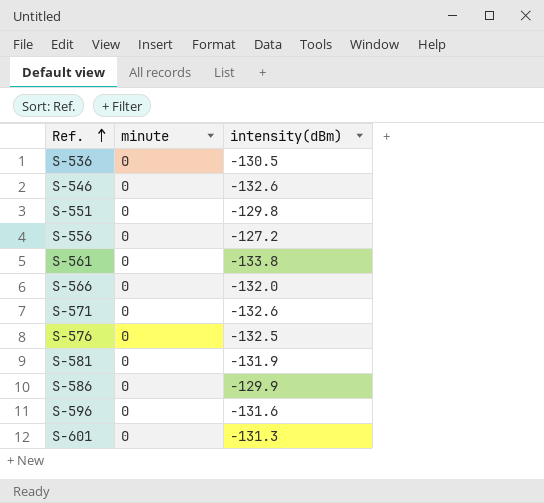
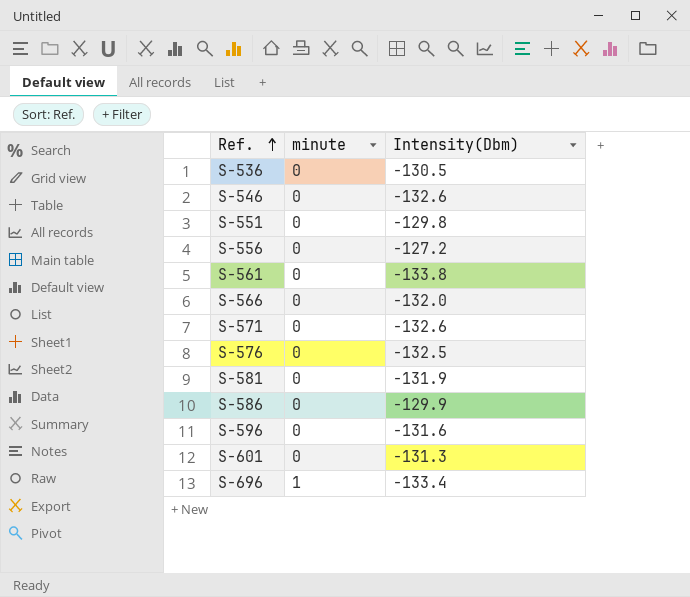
column name: intensity(dBm) -> Intensity(Dbm)
row S-696: none -> 1 | -133.4

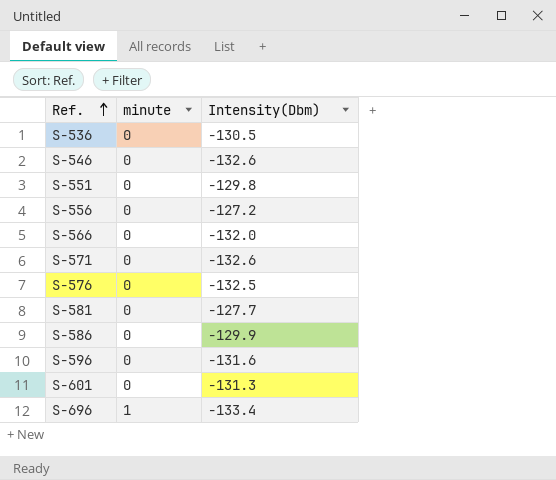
row S-561: 0 | -133.8 -> none
S-581 | Intensity(Dbm): -131.9 -> -127.7

